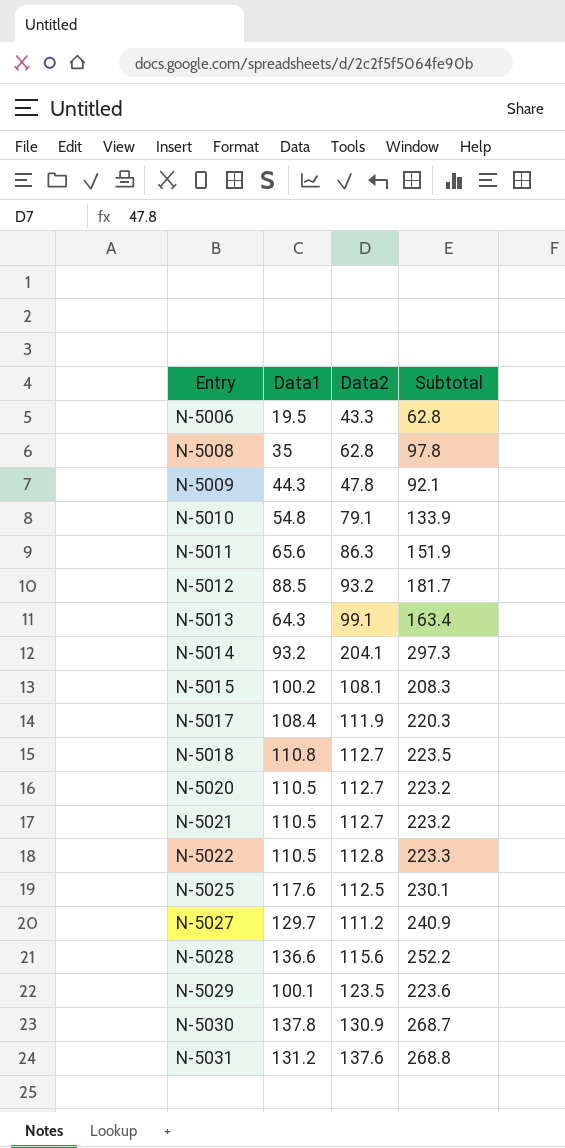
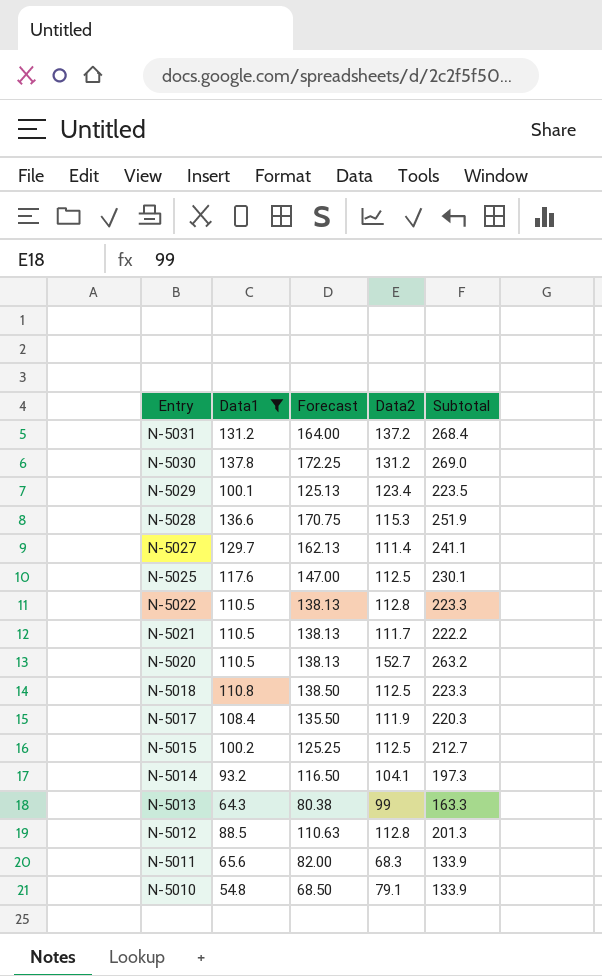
filter: none -> Data1 >= 54.8
row order: Entry ascending -> Entry descending
column Forecast | formula: none -> [Data1] * 1.25
N-5031 | Data2: 137.6 -> 137.2
N-5031 | Subtotal: 268.8 -> 268.4
N-5030 | Data2: 130.9 -> 131.2
N-5030 | Subtotal: 268.7 -> 269.0
N-5029 | Data2: 123.5 -> 123.4
N-5029 | Subtotal: 223.6 -> 223.5
N-5028 | Data2: 115.6 -> 115.3
N-5028 | Subtotal: 252.2 -> 251.9
N-5027 | Data2: 111.2 -> 111.4
N-5027 | Subtotal: 240.9 -> 241.1
N-5021 | Data2: 112.7 -> 111.7
N-5021 | Subtotal: 223.2 -> 222.2
N-5020 | Data2: 112.7 -> 152.7
N-5020 | Subtotal: 223.2 -> 263.2
N-5018 | Data2: 112.7 -> 112.5
N-5018 | Subtotal: 223.5 -> 223.3
N-5015 | Data2: 108.1 -> 112.5
N-5015 | Subtotal: 208.3 -> 212.7
N-5014 | Data2: 204.1 -> 104.1
N-5014 | Subtotal: 297.3 -> 197.3
N-5013 | Data2: 99.1 -> 99
N-5013 | Subtotal: 163.4 -> 163.3
N-5012 | Data2: 93.2 -> 112.8
N-5012 | Subtotal: 181.7 -> 201.3
N-5011 | Data2: 86.3 -> 68.3
N-5011 | Subtotal: 151.9 -> 133.9

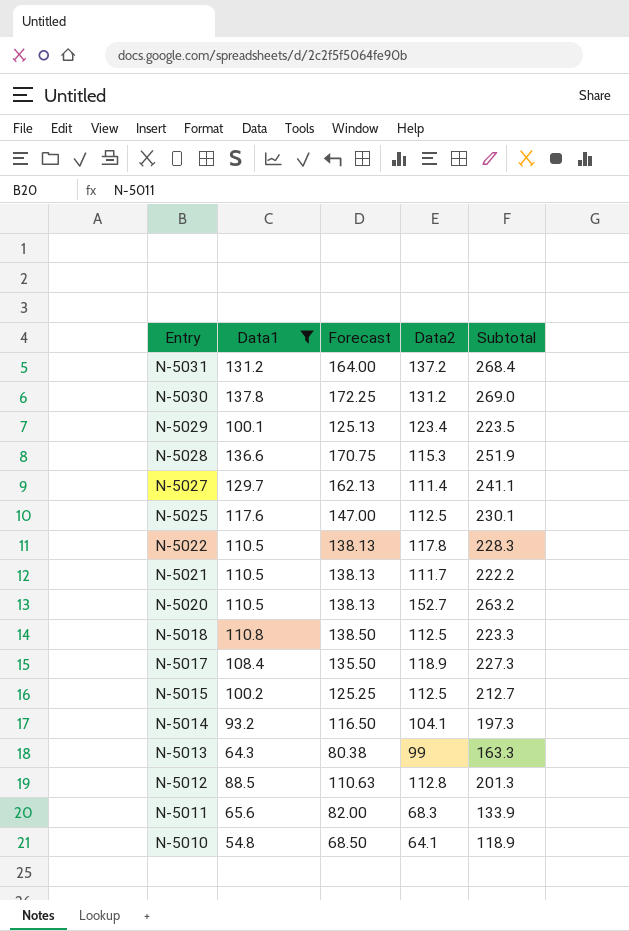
N-5022 | Data2: 112.8 -> 117.8
N-5022 | Subtotal: 223.3 -> 228.3
N-5017 | Data2: 111.9 -> 118.9
N-5017 | Subtotal: 220.3 -> 227.3
N-5010 | Data2: 79.1 -> 64.1
N-5010 | Subtotal: 133.9 -> 118.9

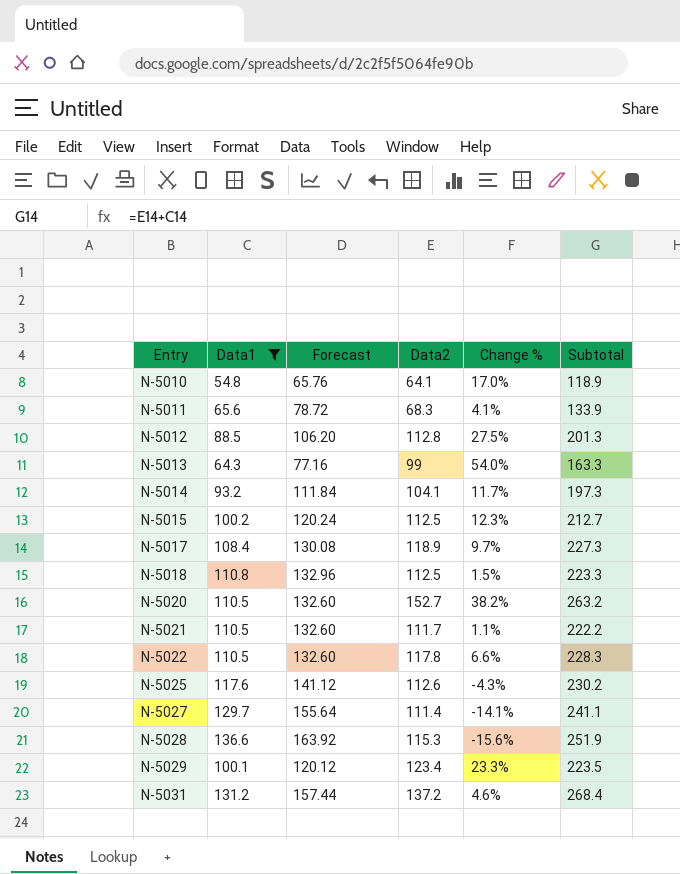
row order: Entry descending -> Entry ascending
column Forecast | formula: [Data1] * 1.25 -> [Data1] * 1.2
column Change % | formula: none -> ([Data2] - [Data1]) / [Data1]
row N-5030: 137.8 | 172.25 | 131.2 | 269.0 -> none
N-5025 | Data2: 112.5 -> 112.6
N-5025 | Subtotal: 230.1 -> 230.2

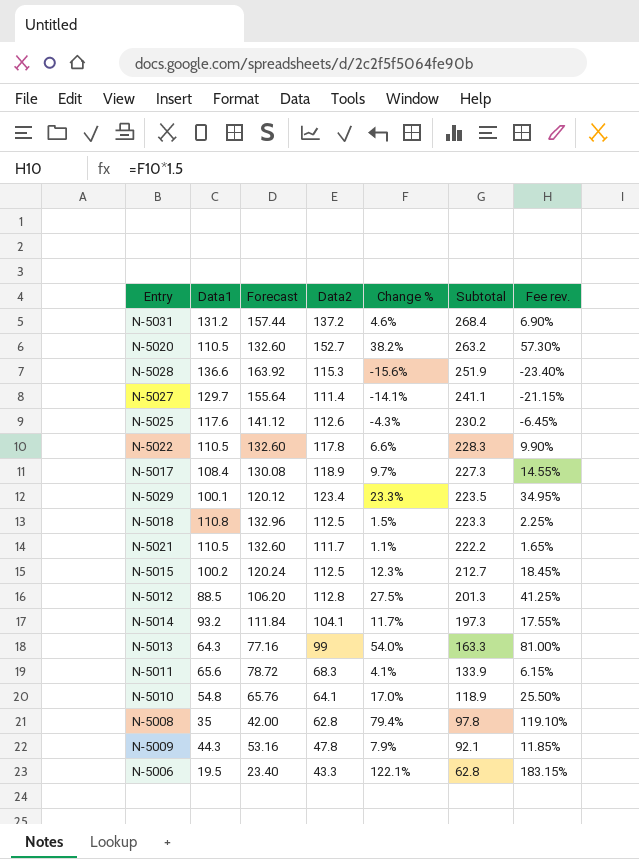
filter: Data1 >= 54.8 -> none
row order: Entry ascending -> Subtotal descending
column Fee rev. | formula: none -> [Change %] * 1.5

